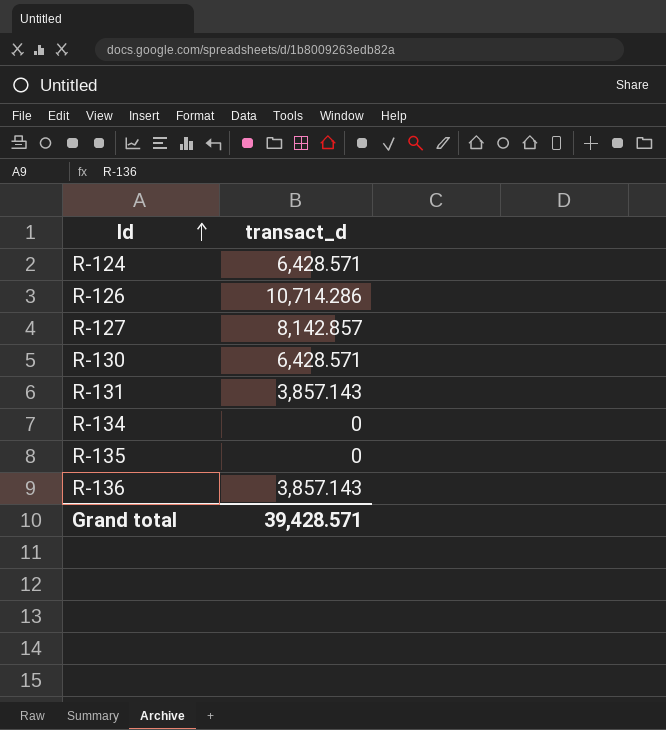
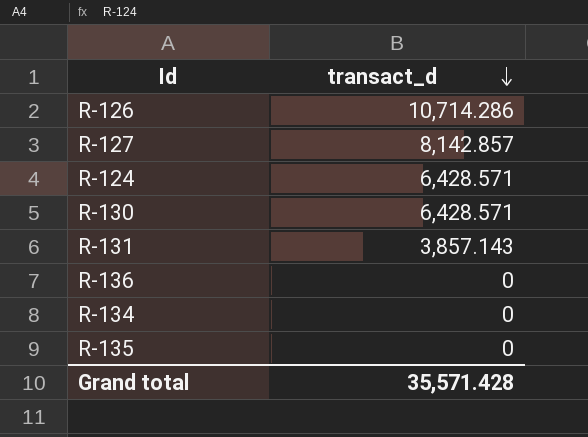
row order: Id ascending -> transact_d descending
R-136 | transact_d: 3,857.143 -> 0
Grand total | transact_d: 39,428.571 -> 35,571.428

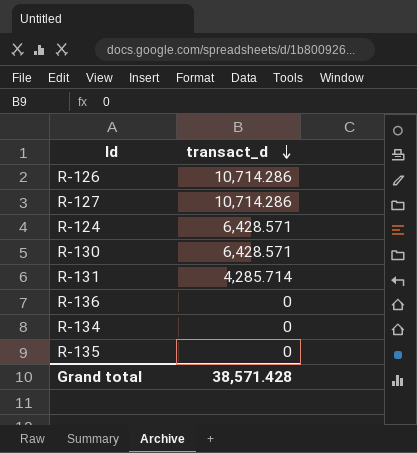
R-127 | transact_d: 8,142.857 -> 10,714.286
R-131 | transact_d: 3,857.143 -> 4,285.714
Grand total | transact_d: 35,571.428 -> 38,571.428

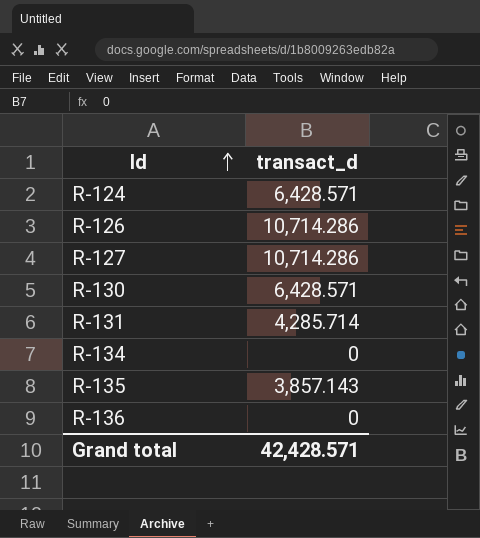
row order: transact_d descending -> Id ascending
R-135 | transact_d: 0 -> 3,857.143
Grand total | transact_d: 38,571.428 -> 42,428.571

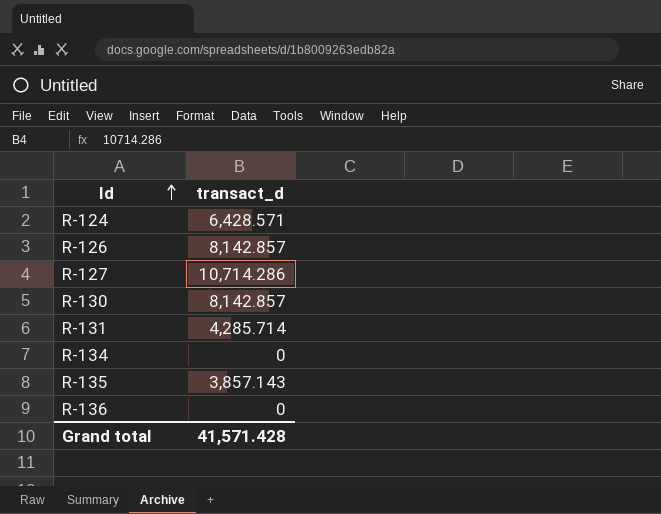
R-126 | transact_d: 10,714.286 -> 8,142.857
R-130 | transact_d: 6,428.571 -> 8,142.857
Grand total | transact_d: 42,428.571 -> 41,571.428

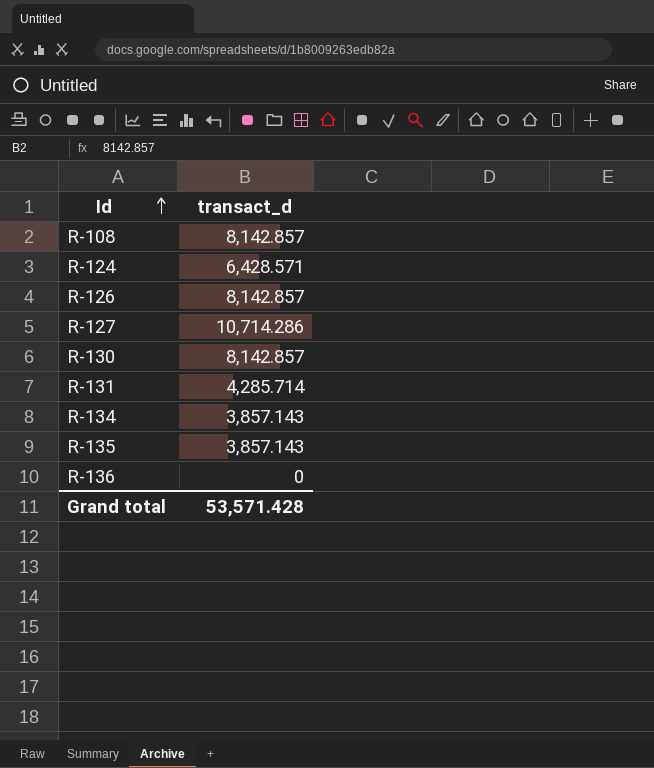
row R-108: none -> 8,142.857
R-134 | transact_d: 0 -> 3,857.143
Grand total | transact_d: 41,571.428 -> 53,571.428

